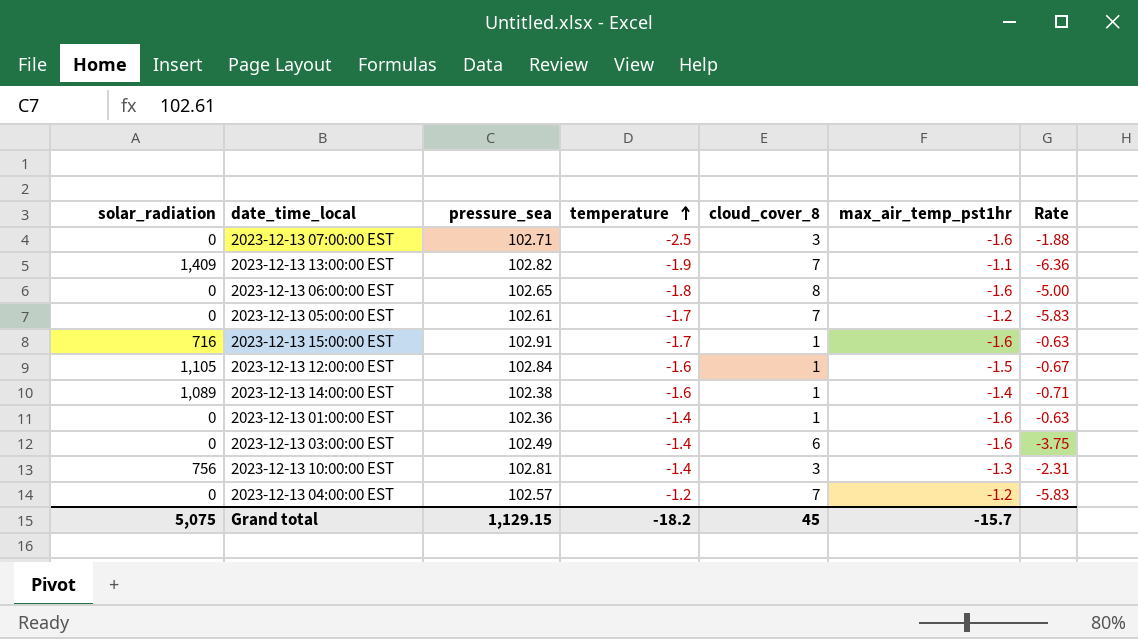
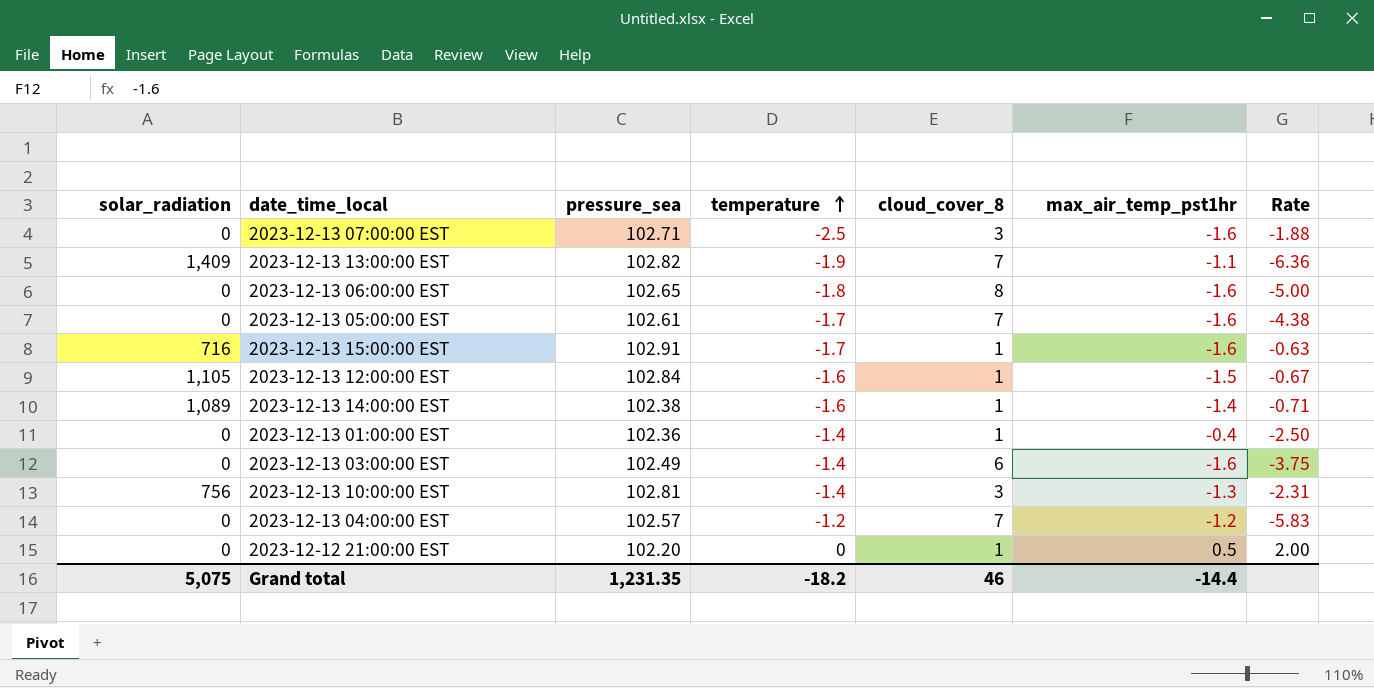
2023-12-13 05:00:00 EST | max_air_temp_pst1hr: -1.2 -> -1.6
2023-12-13 05:00:00 EST | Rate: -5.83 -> -4.38
2023-12-13 01:00:00 EST | max_air_temp_pst1hr: -1.6 -> -0.4
2023-12-13 01:00:00 EST | Rate: -0.63 -> -2.50
row 2023-12-12 21:00:00 EST: none -> 0 | 102.20 | 0 | 1 | 0.5 | 2.00
Grand total | pressure_sea: 1,129.15 -> 1,231.35
Grand total | cloud_cover_8: 45 -> 46
Grand total | max_air_temp_pst1hr: -15.7 -> -14.4

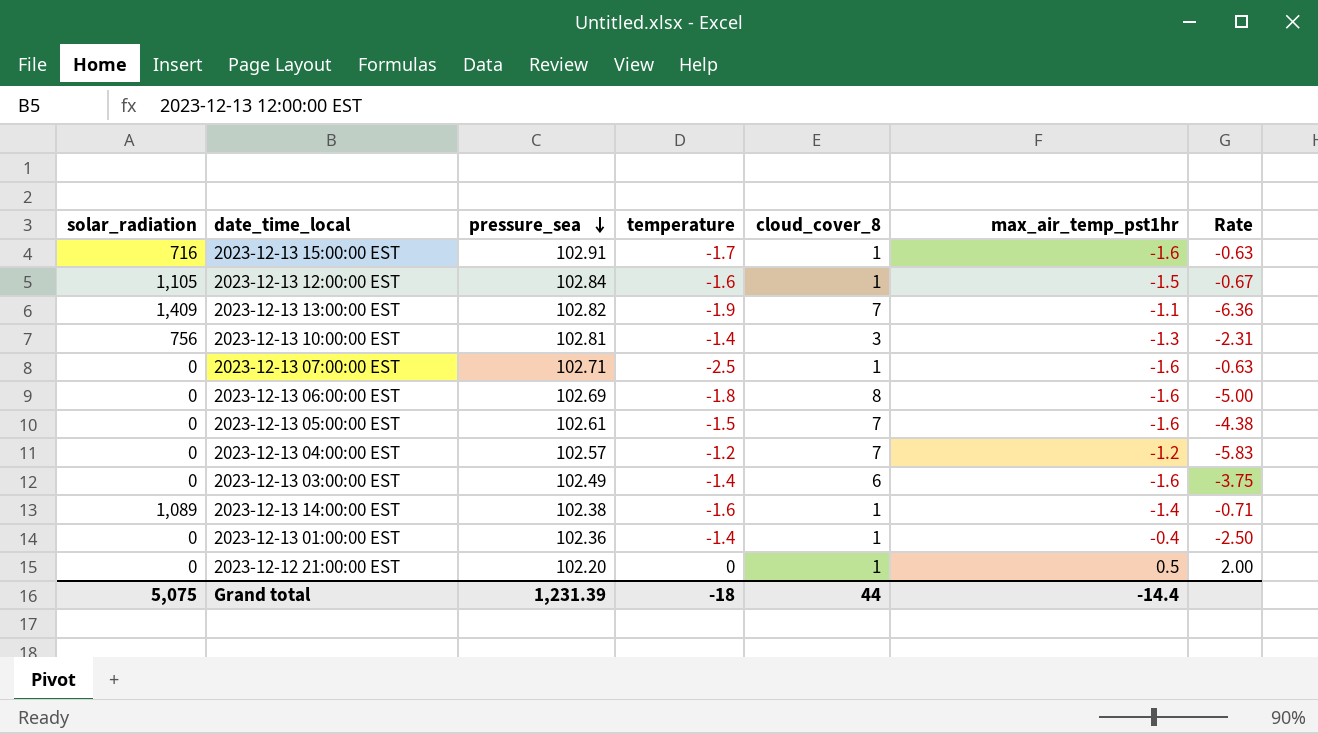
row order: temperature ascending -> pressure_sea descending
2023-12-13 07:00:00 EST | cloud_cover_8: 3 -> 1
2023-12-13 07:00:00 EST | Rate: -1.88 -> -0.63
2023-12-13 06:00:00 EST | pressure_sea: 102.65 -> 102.69
2023-12-13 05:00:00 EST | temperature: -1.7 -> -1.5
Grand total | pressure_sea: 1,231.35 -> 1,231.39
Grand total | temperature: -18.2 -> -18
Grand total | cloud_cover_8: 46 -> 44

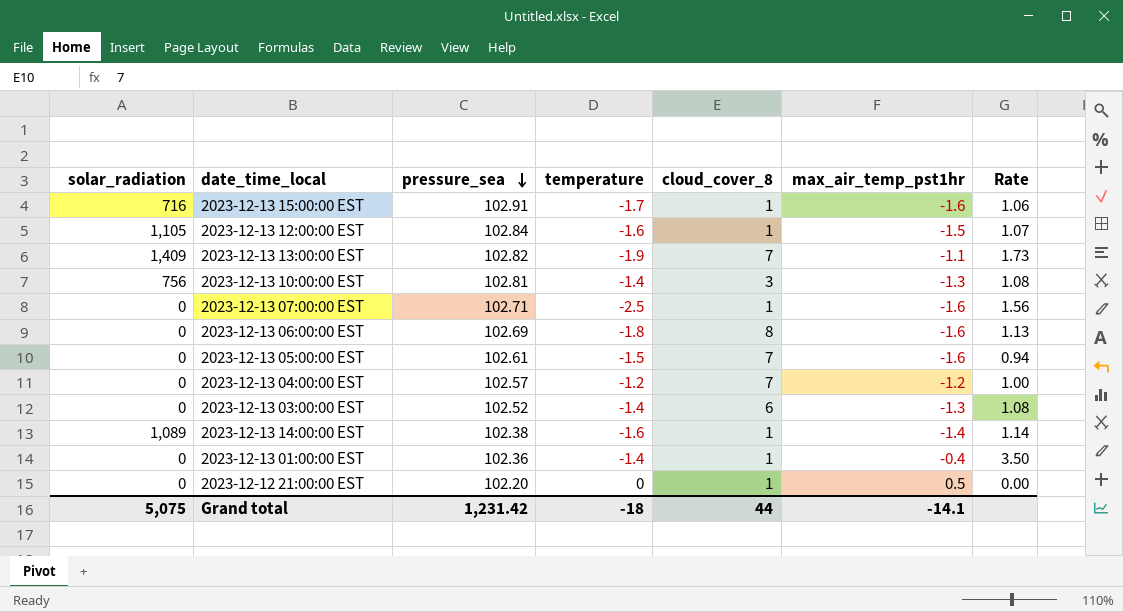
column Rate | formula: [cloud_cover_8] / [max_air_temp_pst1hr] -> [temperature] / [max_air_temp_pst1hr]
2023-12-13 03:00:00 EST | pressure_sea: 102.49 -> 102.52
2023-12-13 03:00:00 EST | max_air_temp_pst1hr: -1.6 -> -1.3
Grand total | pressure_sea: 1,231.39 -> 1,231.42
Grand total | max_air_temp_pst1hr: -14.4 -> -14.1

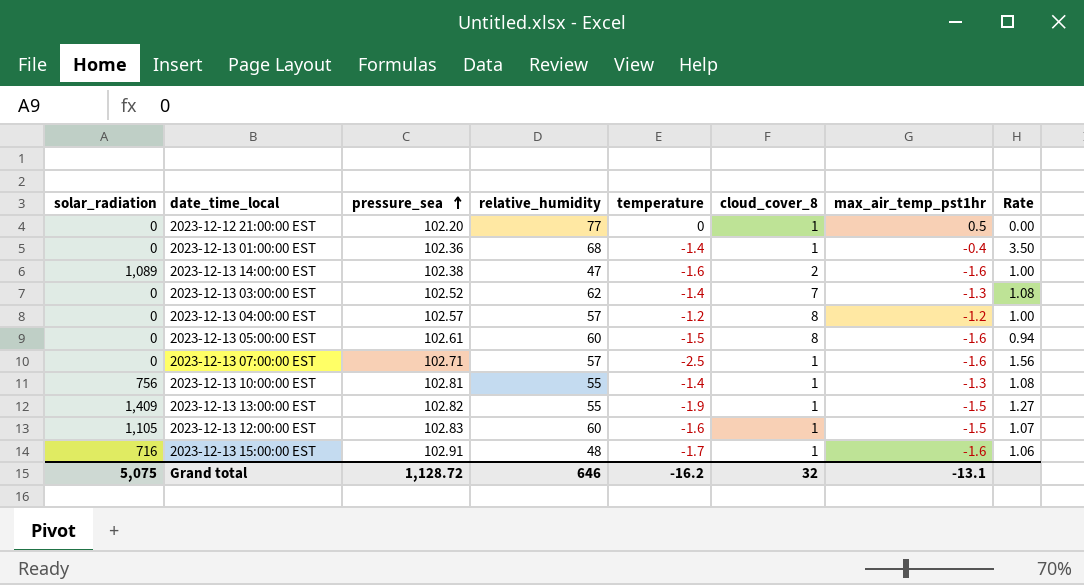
row order: pressure_sea descending -> pressure_sea ascending
column relative_humidity | position: none -> 4
row 2023-12-13 06:00:00 EST: 0 | 102.69 | -1.8 | 8 | -1.6 | 1.13 -> none
2023-12-13 14:00:00 EST | cloud_cover_8: 1 -> 2
2023-12-13 14:00:00 EST | max_air_temp_pst1hr: -1.4 -> -1.6
2023-12-13 14:00:00 EST | Rate: 1.14 -> 1.00
2023-12-13 03:00:00 EST | cloud_cover_8: 6 -> 7
2023-12-13 04:00:00 EST | cloud_cover_8: 7 -> 8
2023-12-13 05:00:00 EST | cloud_cover_8: 7 -> 8
2023-12-13 10:00:00 EST | cloud_cover_8: 3 -> 1
2023-12-13 13:00:00 EST | cloud_cover_8: 7 -> 1
2023-12-13 13:00:00 EST | max_air_temp_pst1hr: -1.1 -> -1.5
2023-12-13 13:00:00 EST | Rate: 1.73 -> 1.27
2023-12-13 12:00:00 EST | pressure_sea: 102.84 -> 102.83
Grand total | pressure_sea: 1,231.42 -> 1,128.72
Grand total | temperature: -18 -> -16.2
Grand total | cloud_cover_8: 44 -> 32
Grand total | max_air_temp_pst1hr: -14.1 -> -13.1

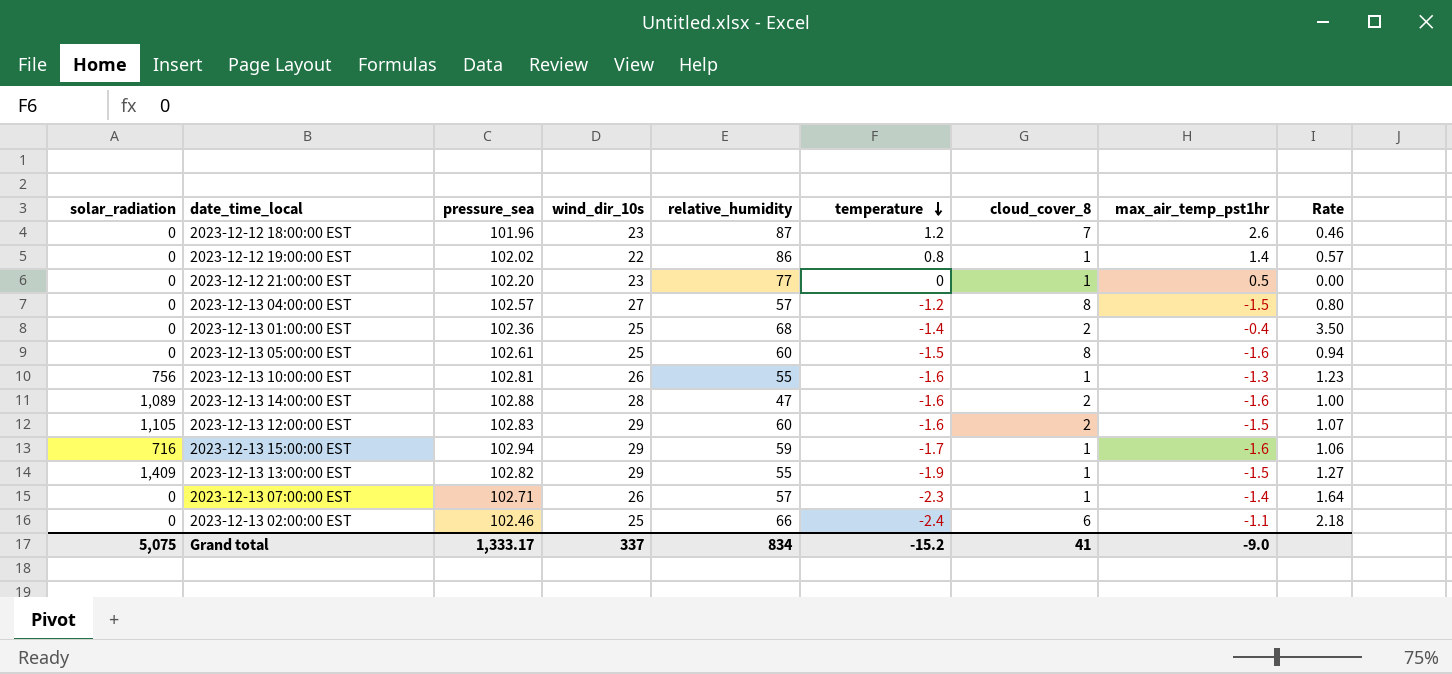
row order: pressure_sea ascending -> temperature descending
column wind_dir_10s | position: none -> 4
row 2023-12-13 03:00:00 EST: 0 | 102.52 | 62 | -1.4 | 7 | -1.3 | 1.08 -> none
row 2023-12-12 18:00:00 EST: none -> 0 | 101.96 | 23 | 87 | 1.2 | 7 | 2.6 | 0.46
row 2023-12-12 19:00:00 EST: none -> 0 | 102.02 | 22 | 86 | 0.8 | 1 | 1.4 | 0.57
2023-12-13 04:00:00 EST | max_air_temp_pst1hr: -1.2 -> -1.5
2023-12-13 04:00:00 EST | Rate: 1.00 -> 0.80
2023-12-13 01:00:00 EST | cloud_cover_8: 1 -> 2
2023-12-13 10:00:00 EST | temperature: -1.4 -> -1.6
2023-12-13 10:00:00 EST | Rate: 1.08 -> 1.23
2023-12-13 14:00:00 EST | pressure_sea: 102.38 -> 102.88
2023-12-13 12:00:00 EST | cloud_cover_8: 1 -> 2
2023-12-13 15:00:00 EST | pressure_sea: 102.91 -> 102.94
2023-12-13 15:00:00 EST | relative_humidity: 48 -> 59
2023-12-13 07:00:00 EST | temperature: -2.5 -> -2.3
2023-12-13 07:00:00 EST | max_air_temp_pst1hr: -1.6 -> -1.4
2023-12-13 07:00:00 EST | Rate: 1.56 -> 1.64
row 2023-12-13 02:00:00 EST: none -> 0 | 102.46 | 25 | 66 | -2.4 | 6 | -1.1 | 2.18
Grand total | pressure_sea: 1,128.72 -> 1,333.17
Grand total | relative_humidity: 646 -> 834
Grand total | temperature: -16.2 -> -15.2
Grand total | cloud_cover_8: 32 -> 41
Grand total | max_air_temp_pst1hr: -13.1 -> -9.0

